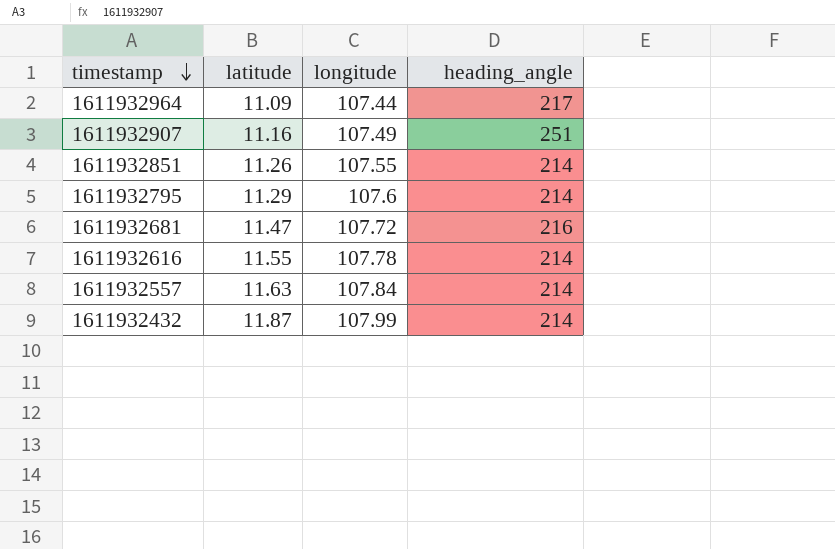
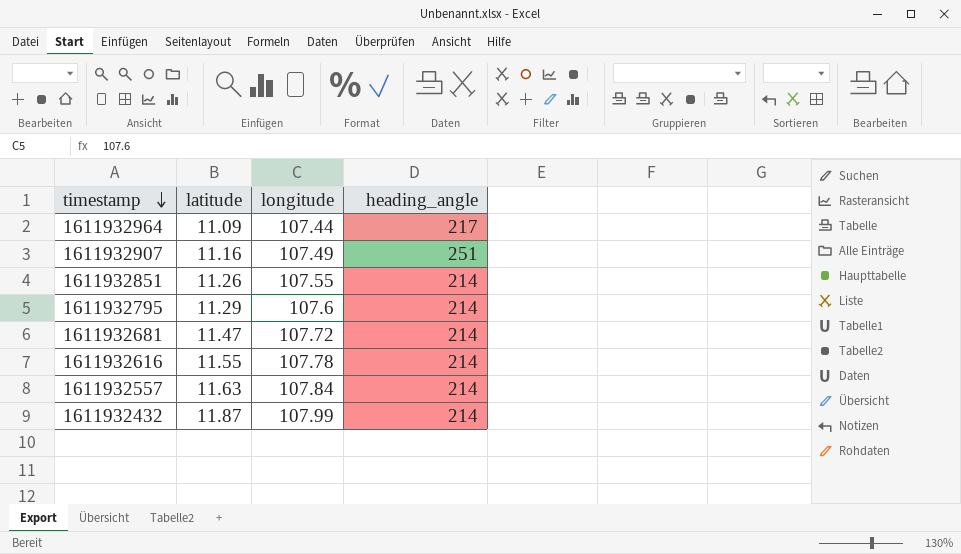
1611932681 | heading_angle: 216 -> 214

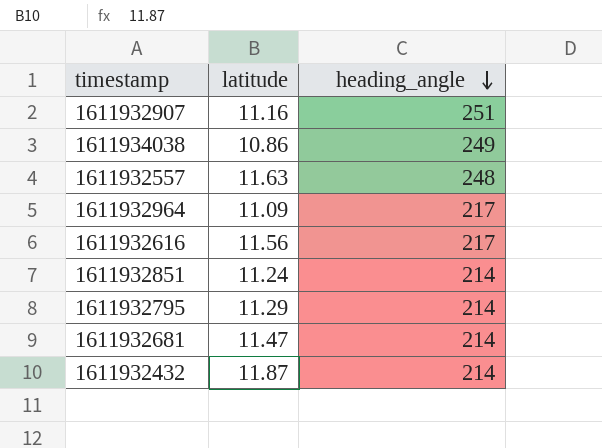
row order: timestamp descending -> heading_angle descending
column longitude | position: 3 -> none
row 1611934038: none -> 10.86 | 249
1611932557 | heading_angle: 214 -> 248
1611932616 | latitude: 11.55 -> 11.56
1611932616 | heading_angle: 214 -> 217
1611932851 | latitude: 11.26 -> 11.24

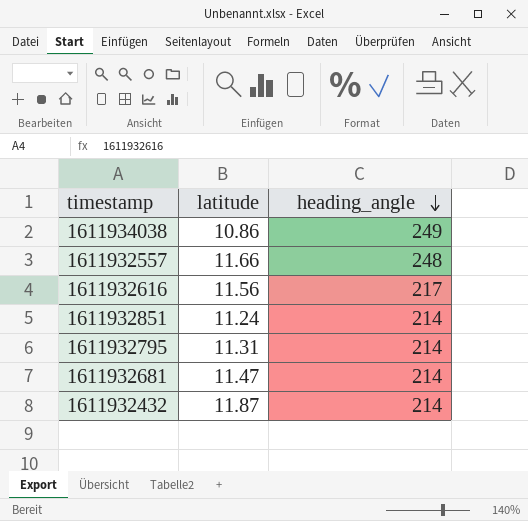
row 1611932907: 11.16 | 251 -> none
row 1611932964: 11.09 | 217 -> none
1611932557 | latitude: 11.63 -> 11.66
1611932795 | latitude: 11.29 -> 11.31

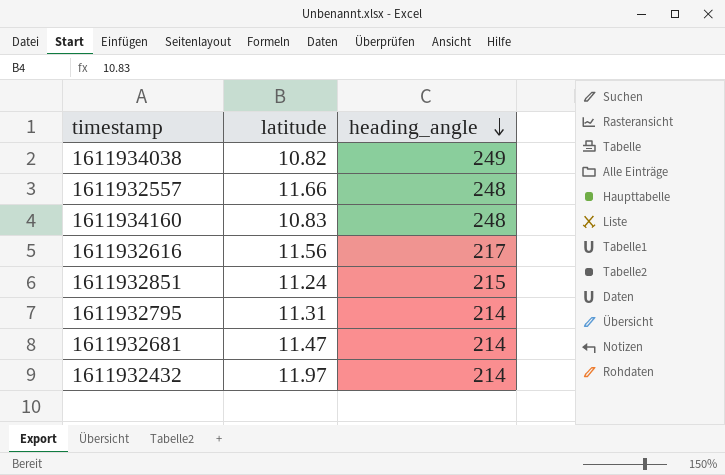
1611934038 | latitude: 10.86 -> 10.82
row 1611934160: none -> 10.83 | 248
1611932851 | heading_angle: 214 -> 215
1611932432 | latitude: 11.87 -> 11.97

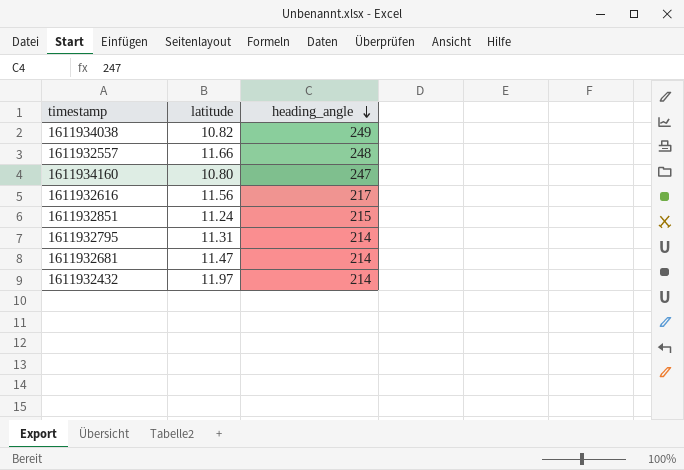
1611934160 | latitude: 10.83 -> 10.80
1611934160 | heading_angle: 248 -> 247

